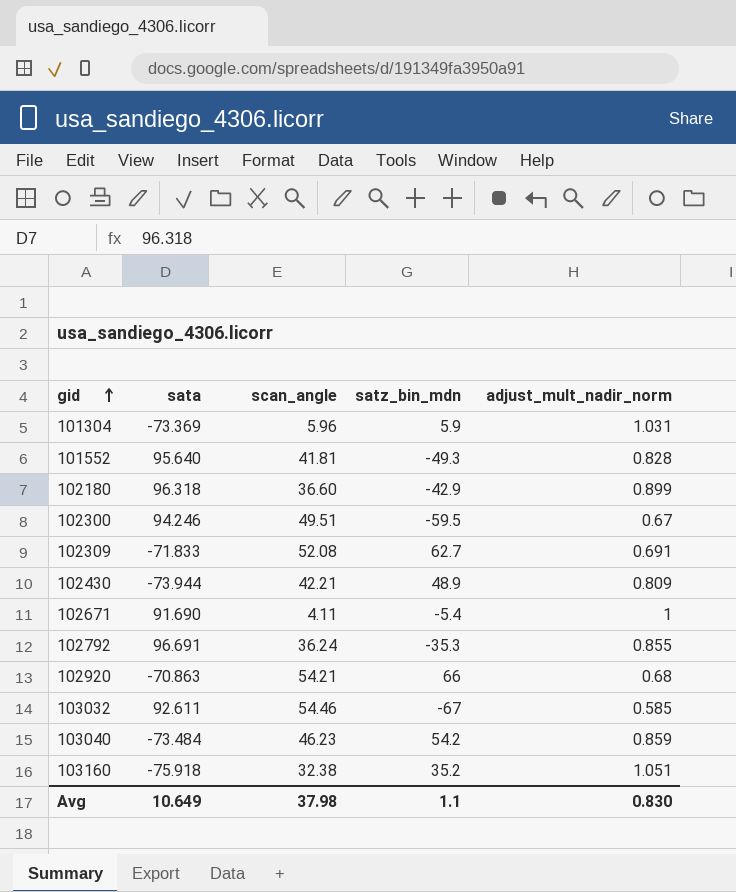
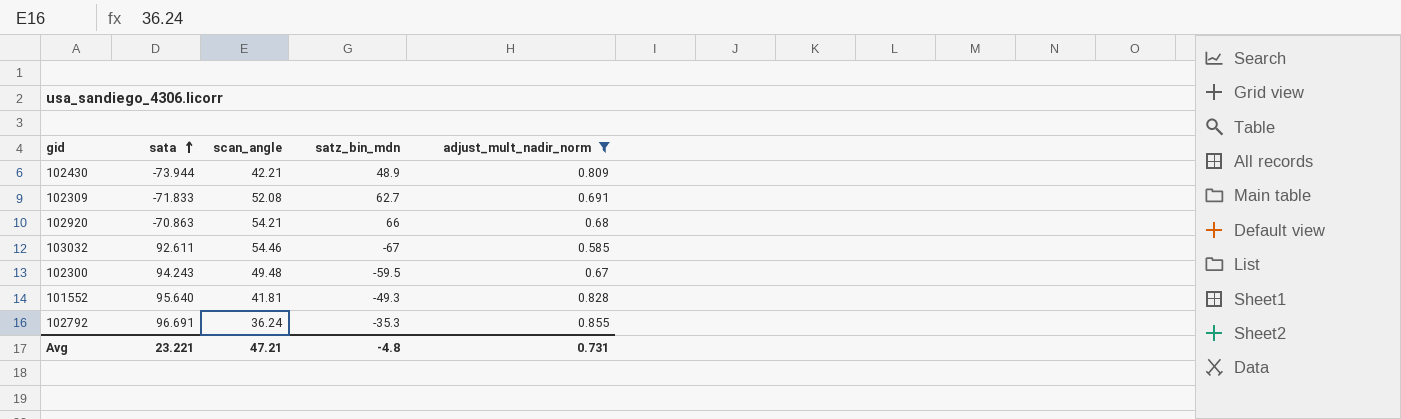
filter: none -> adjust_mult_nadir_norm <= 0.855
row order: gid ascending -> sata ascending
102300 | sata: 94.246 -> 94.243
102300 | scan_angle: 49.51 -> 49.48
Avg | sata: 10.649 -> 23.221
Avg | scan_angle: 37.98 -> 47.21
Avg | satz_bin_mdn: 1.1 -> -4.8
Avg | adjust_mult_nadir_norm: 0.830 -> 0.731

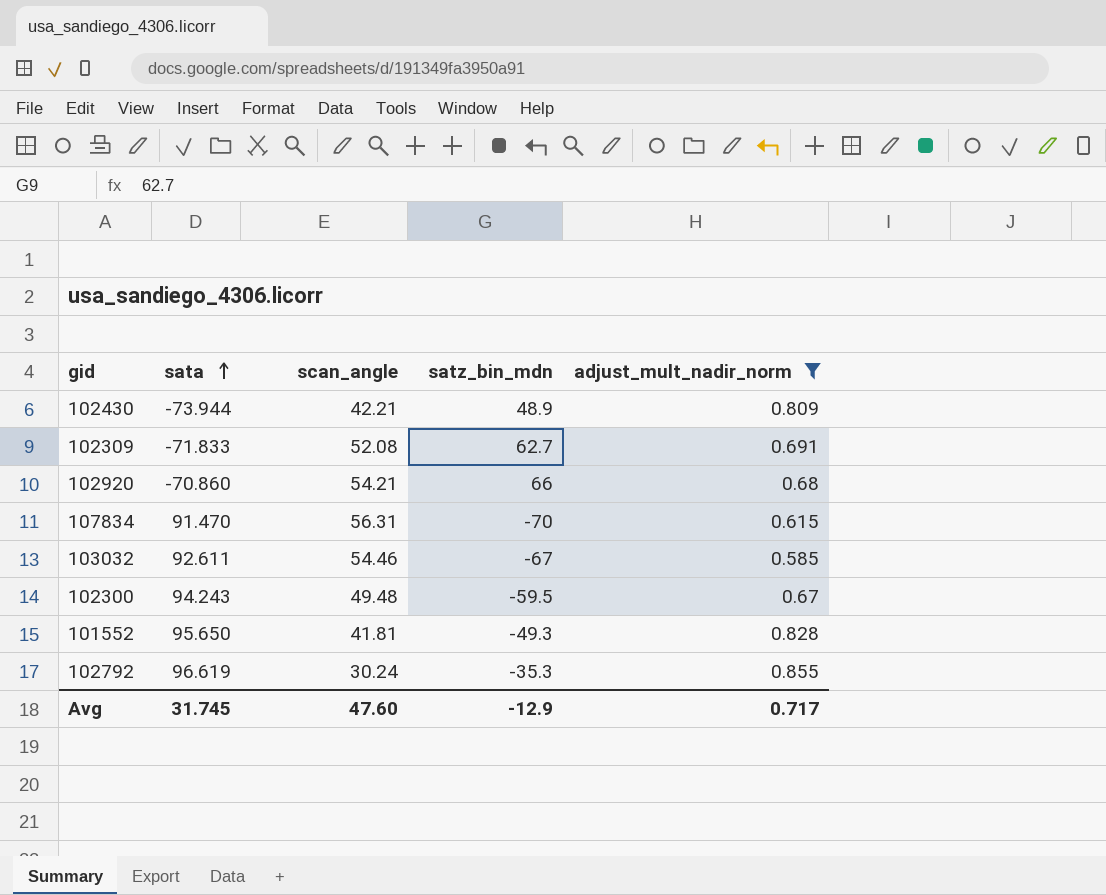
102920 | sata: -70.863 -> -70.860
row 107834: none -> 91.470 | 56.31 | -70 | 0.615
101552 | sata: 95.640 -> 95.650
102792 | sata: 96.691 -> 96.619
102792 | scan_angle: 36.24 -> 30.24
Avg | sata: 23.221 -> 31.745
Avg | scan_angle: 47.21 -> 47.60
Avg | satz_bin_mdn: -4.8 -> -12.9
Avg | adjust_mult_nadir_norm: 0.731 -> 0.717

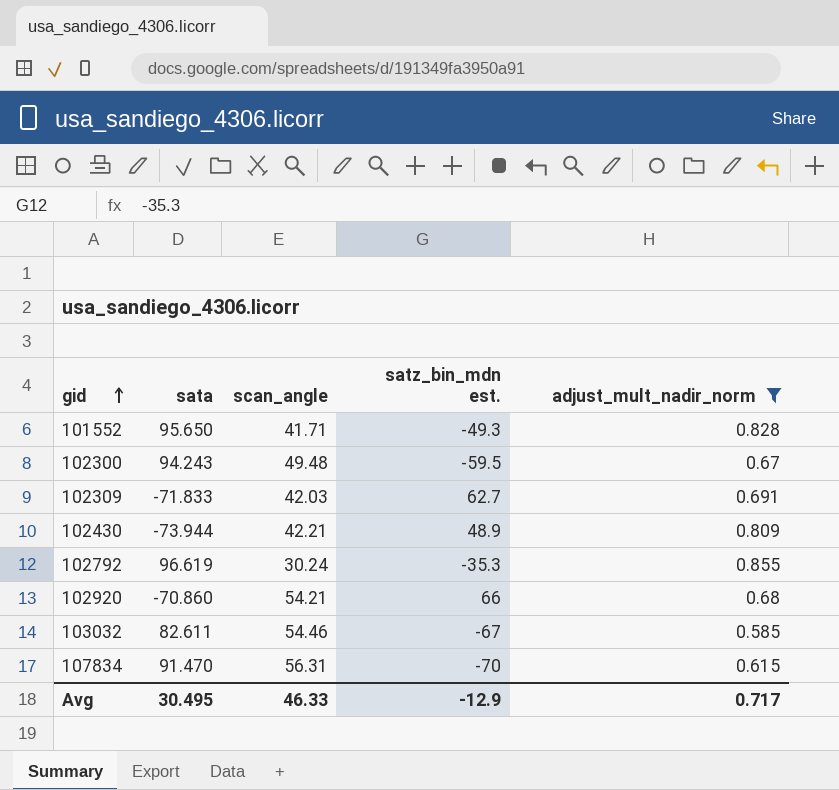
row order: sata ascending -> gid ascending
column name: satz_bin_mdn -> satz_bin_mdn est.
101552 | scan_angle: 41.81 -> 41.71
102309 | scan_angle: 52.08 -> 42.03
103032 | sata: 92.611 -> 82.611
Avg | sata: 31.745 -> 30.495
Avg | scan_angle: 47.60 -> 46.33

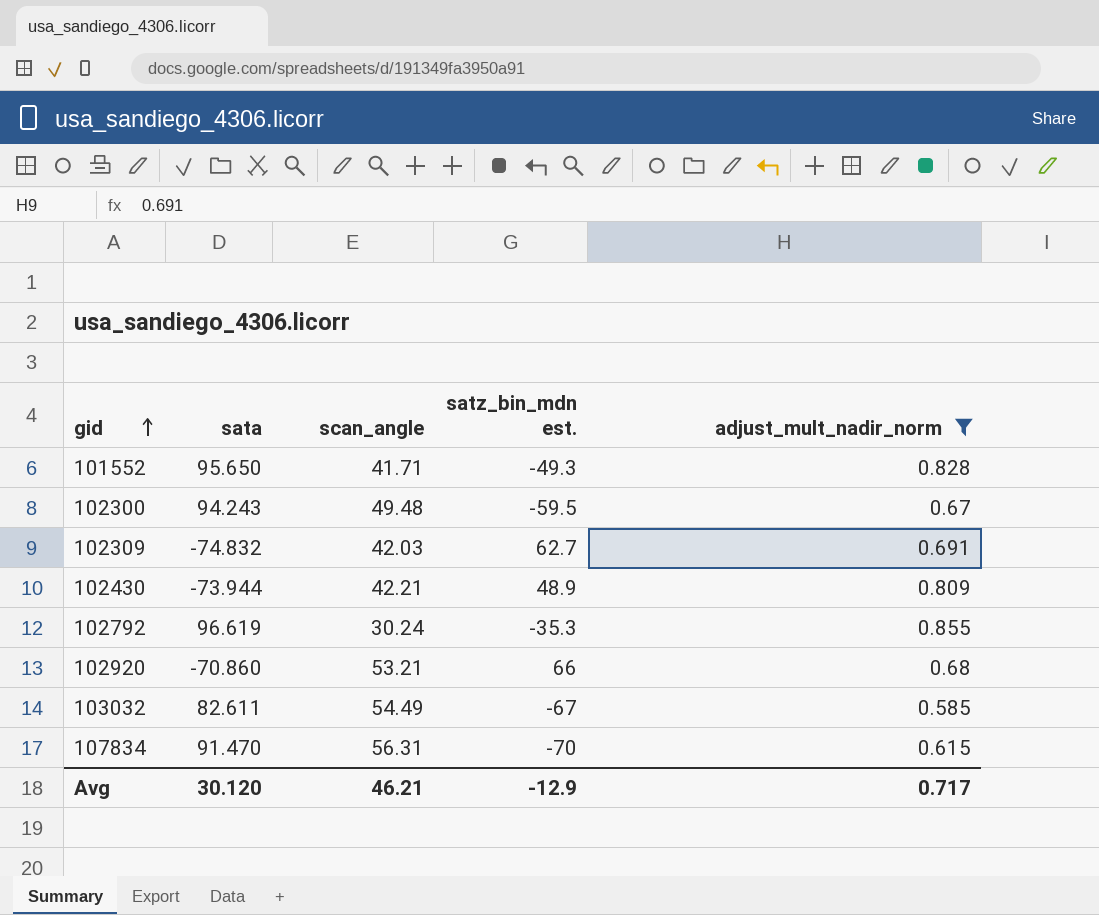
102309 | sata: -71.833 -> -74.832
102920 | scan_angle: 54.21 -> 53.21
103032 | scan_angle: 54.46 -> 54.49
Avg | sata: 30.495 -> 30.120
Avg | scan_angle: 46.33 -> 46.21

